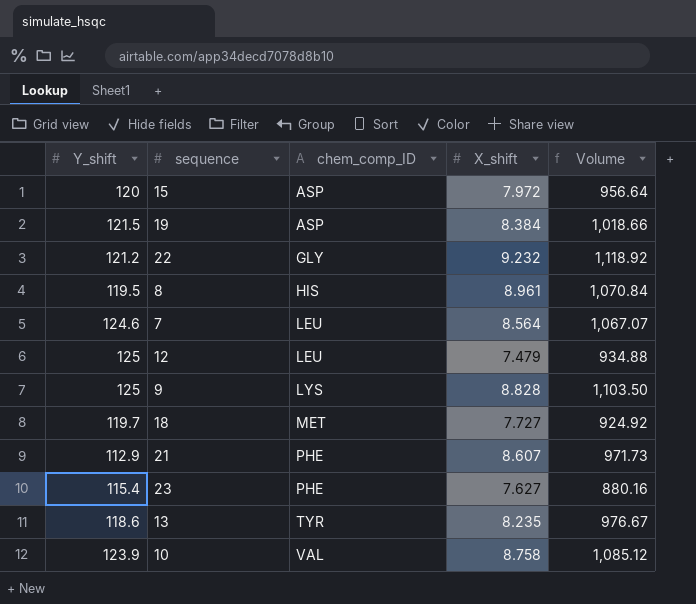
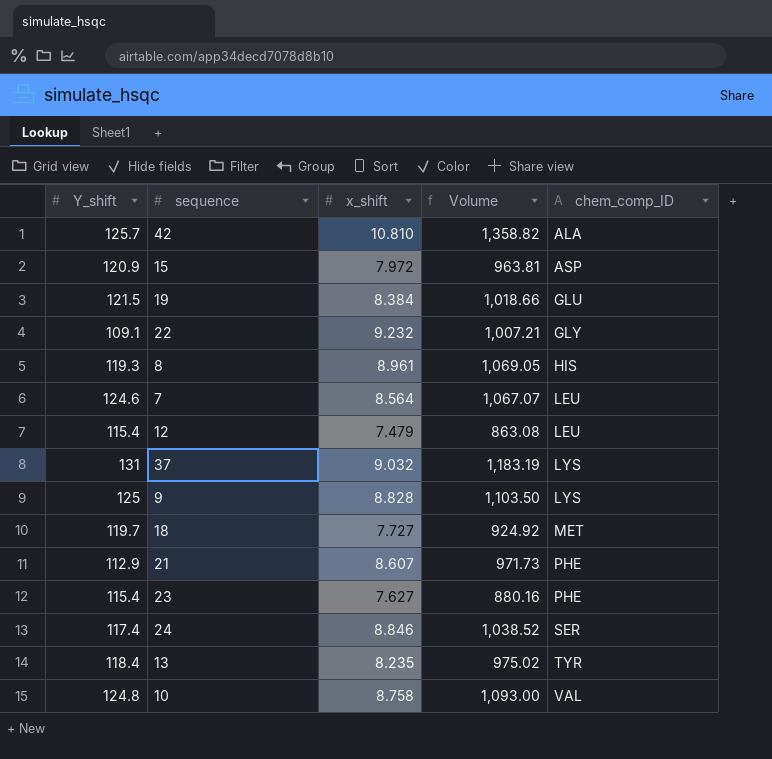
column name: X_shift -> x_shift
column chem_comp_ID | position: 3 -> 5
row 42: none -> 125.7 | 10.810 | 1,358.82 | ALA
15 | Y_shift: 120 -> 120.9
15 | Volume: 956.64 -> 963.81
19 | chem_comp_ID: ASP -> GLU
22 | Y_shift: 121.2 -> 109.1
22 | Volume: 1,118.92 -> 1,007.21
8 | Y_shift: 119.5 -> 119.3
8 | Volume: 1,070.84 -> 1,069.05
12 | Y_shift: 125 -> 115.4
12 | Volume: 934.88 -> 863.08
row 37: none -> 131 | 9.032 | 1,183.19 | LYS
row 24: none -> 117.4 | 8.846 | 1,038.52 | SER
13 | Y_shift: 118.6 -> 118.4
13 | Volume: 976.67 -> 975.02
10 | Y_shift: 123.9 -> 124.8
10 | Volume: 1,085.12 -> 1,093.00

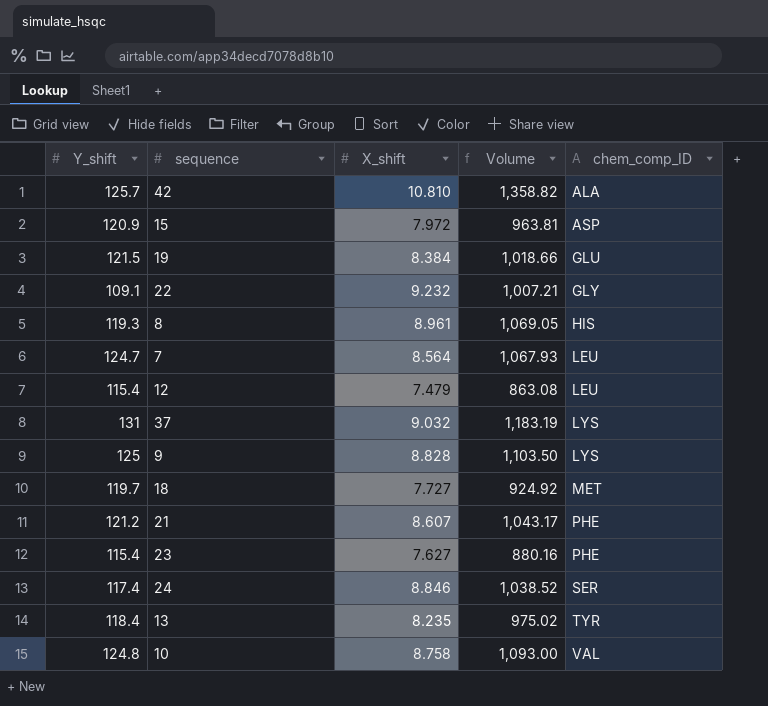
column name: x_shift -> X_shift
7 | Y_shift: 124.6 -> 124.7
7 | Volume: 1,067.07 -> 1,067.93
21 | Y_shift: 112.9 -> 121.2
21 | Volume: 971.73 -> 1,043.17

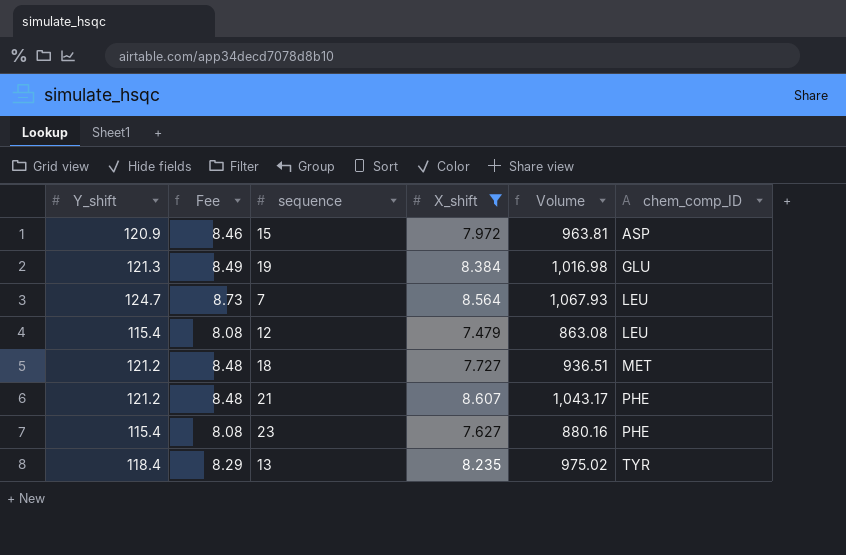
filter: none -> X_shift <= 8.607
column Fee | formula: none -> [Y_shift] * 0.07
19 | Y_shift: 121.5 -> 121.3
19 | Volume: 1,018.66 -> 1,016.98
18 | Y_shift: 119.7 -> 121.2
18 | Volume: 924.92 -> 936.51

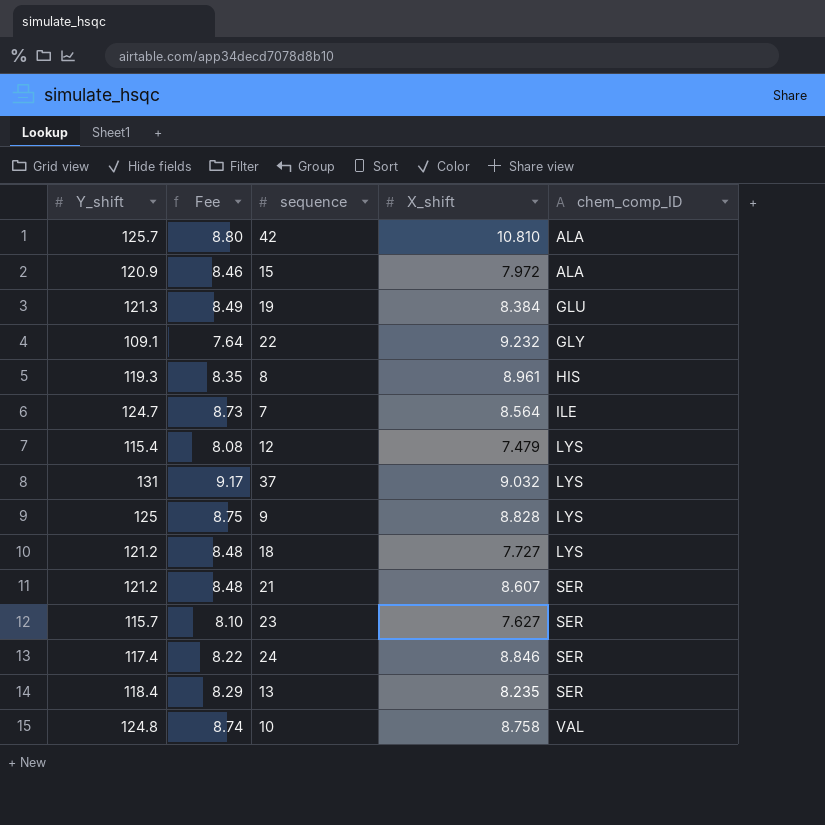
filter: X_shift <= 8.607 -> none
column Volume | formula: [Y_shift] * [X_shift] -> none
15 | chem_comp_ID: ASP -> ALA
7 | chem_comp_ID: LEU -> ILE
12 | chem_comp_ID: LEU -> LYS
18 | chem_comp_ID: MET -> LYS
21 | chem_comp_ID: PHE -> SER
23 | Y_shift: 115.4 -> 115.7
23 | Fee: 8.08 -> 8.10
23 | chem_comp_ID: PHE -> SER
13 | chem_comp_ID: TYR -> SER

